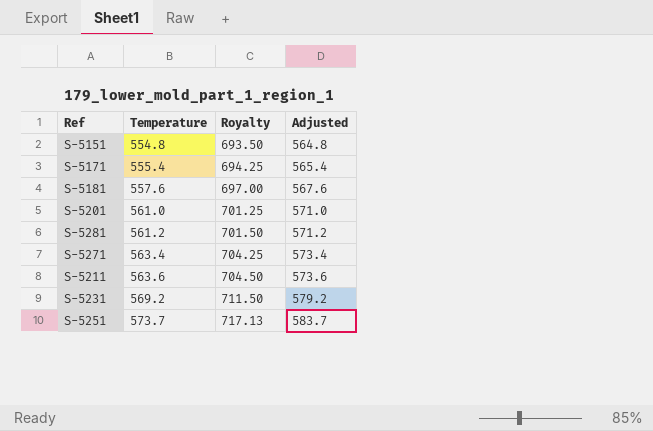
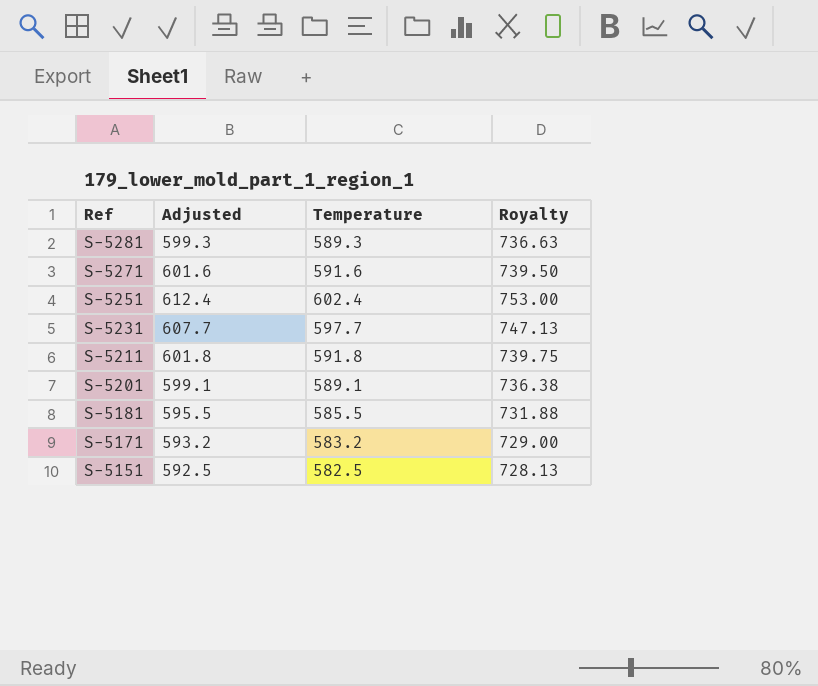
row order: Temperature ascending -> Ref descending
column Adjusted | position: 4 -> 2
S-5281 | Adjusted: 571.2 -> 599.3
S-5281 | Temperature: 561.2 -> 589.3
S-5281 | Royalty: 701.50 -> 736.63
S-5271 | Adjusted: 573.4 -> 601.6
S-5271 | Temperature: 563.4 -> 591.6
S-5271 | Royalty: 704.25 -> 739.50
S-5251 | Adjusted: 583.7 -> 612.4
S-5251 | Temperature: 573.7 -> 602.4
S-5251 | Royalty: 717.13 -> 753.00
S-5231 | Adjusted: 579.2 -> 607.7
S-5231 | Temperature: 569.2 -> 597.7
S-5231 | Royalty: 711.50 -> 747.13
S-5211 | Adjusted: 573.6 -> 601.8
S-5211 | Temperature: 563.6 -> 591.8
S-5211 | Royalty: 704.50 -> 739.75
S-5201 | Adjusted: 571.0 -> 599.1
S-5201 | Temperature: 561.0 -> 589.1
S-5201 | Royalty: 701.25 -> 736.38
S-5181 | Adjusted: 567.6 -> 595.5
S-5181 | Temperature: 557.6 -> 585.5
S-5181 | Royalty: 697.00 -> 731.88
S-5171 | Adjusted: 565.4 -> 593.2
S-5171 | Temperature: 555.4 -> 583.2
S-5171 | Royalty: 694.25 -> 729.00
S-5151 | Adjusted: 564.8 -> 592.5
S-5151 | Temperature: 554.8 -> 582.5
S-5151 | Royalty: 693.50 -> 728.13

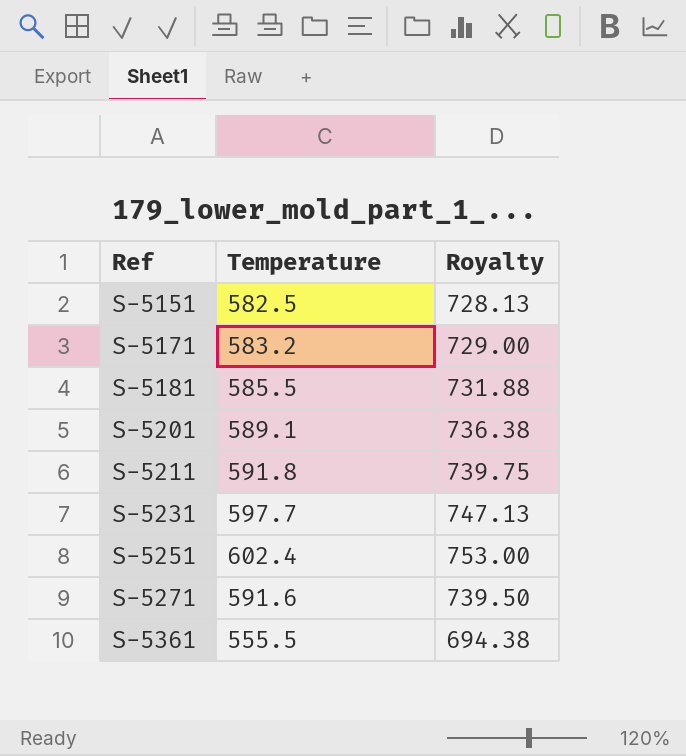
row order: Ref descending -> Ref ascending
column Adjusted | formula: [Temperature] + 10 -> none
row S-5281: 599.3 | 589.3 | 736.63 -> none
row S-5361: none -> 555.5 | 694.38

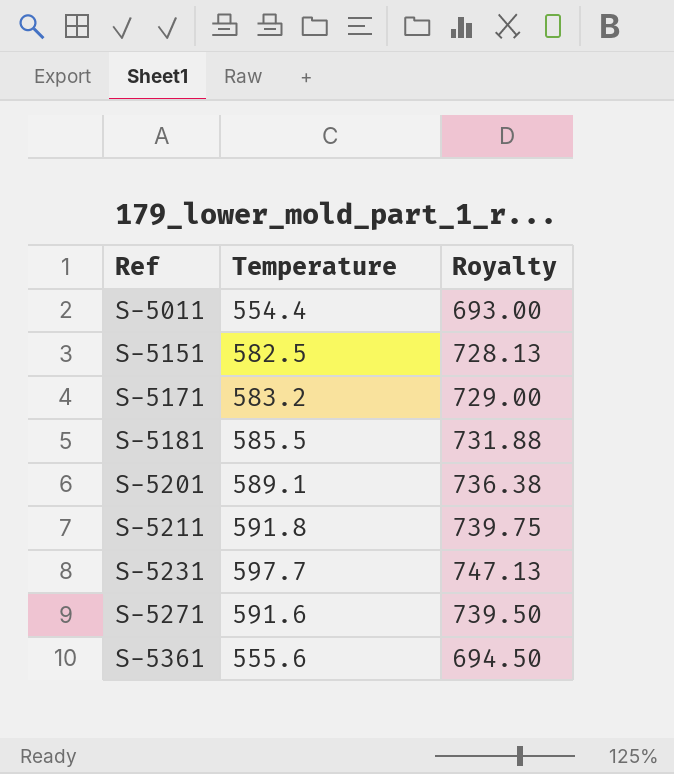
row S-5251: 602.4 | 753.00 -> none
row S-5011: none -> 554.4 | 693.00
S-5361 | Temperature: 555.5 -> 555.6
S-5361 | Royalty: 694.38 -> 694.50

